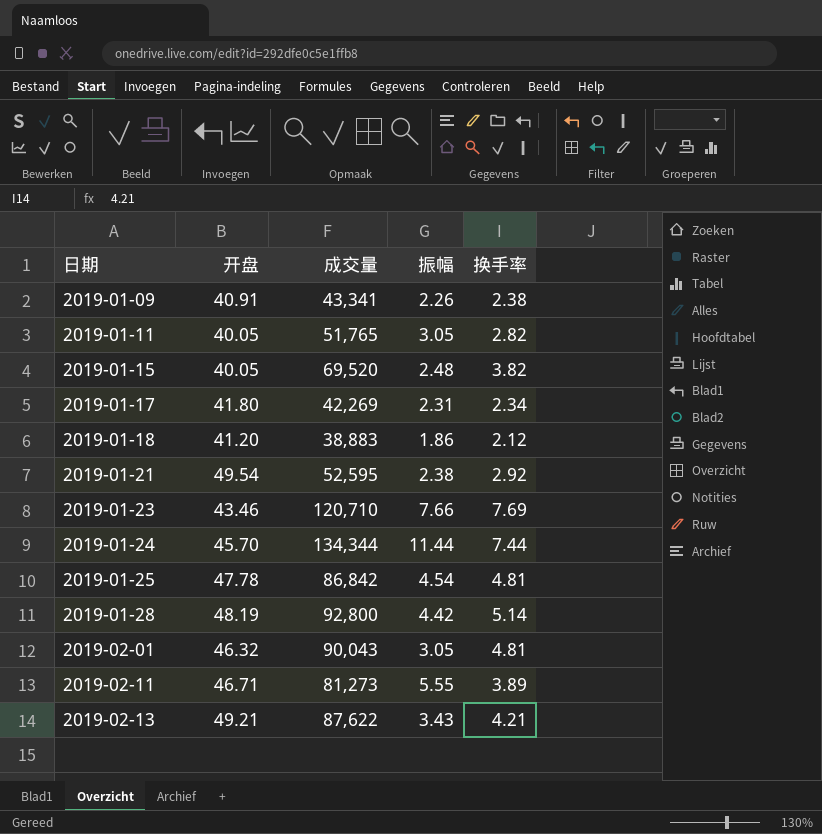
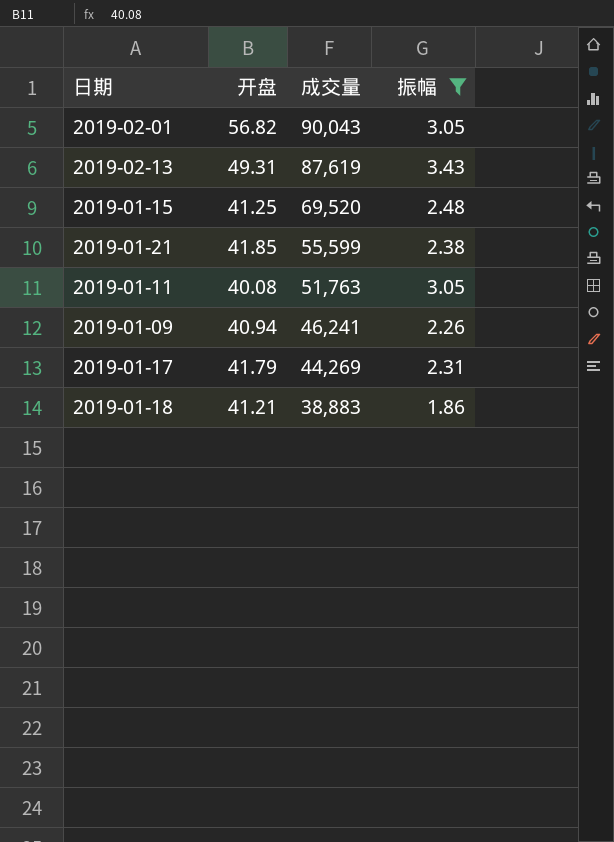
filter: none -> 振幅 <= 3.43
row order: 日期 ascending -> 成交量 descending
column 换手率 | position: 5 -> none
2019-02-01 | 开盘: 46.32 -> 56.82
2019-02-13 | 开盘: 49.21 -> 49.31
2019-02-13 | 成交量: 87,622 -> 87,619
2019-01-15 | 开盘: 40.05 -> 41.25
2019-01-21 | 开盘: 49.54 -> 41.85
2019-01-21 | 成交量: 52,595 -> 55,599
2019-01-11 | 开盘: 40.05 -> 40.08
2019-01-11 | 成交量: 51,765 -> 51,763
2019-01-09 | 开盘: 40.91 -> 40.94
2019-01-09 | 成交量: 43,341 -> 46,241
2019-01-17 | 开盘: 41.80 -> 41.79
2019-01-17 | 成交量: 42,269 -> 44,269
2019-01-18 | 开盘: 41.20 -> 41.21

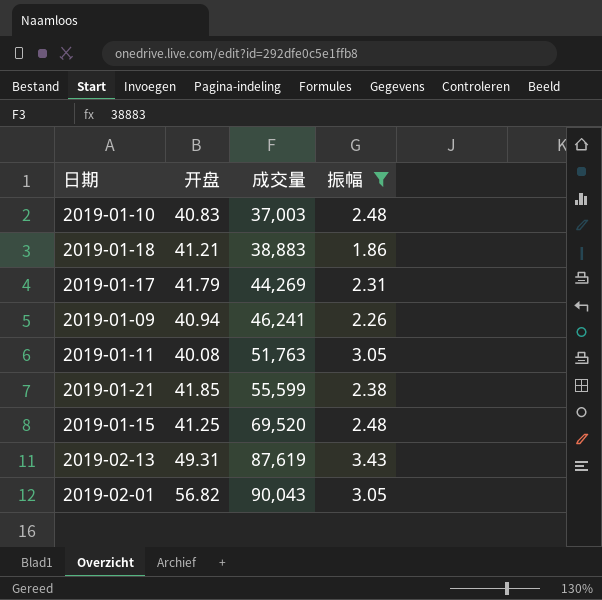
row order: 成交量 descending -> 成交量 ascending
row 2019-01-10: none -> 40.83 | 37,003 | 2.48

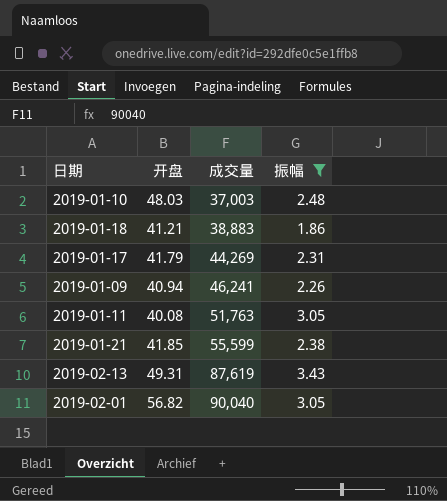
row 2019-01-15: 41.25 | 69,520 | 2.48 -> none
2019-01-10 | 开盘: 40.83 -> 48.03
2019-02-01 | 成交量: 90,043 -> 90,040

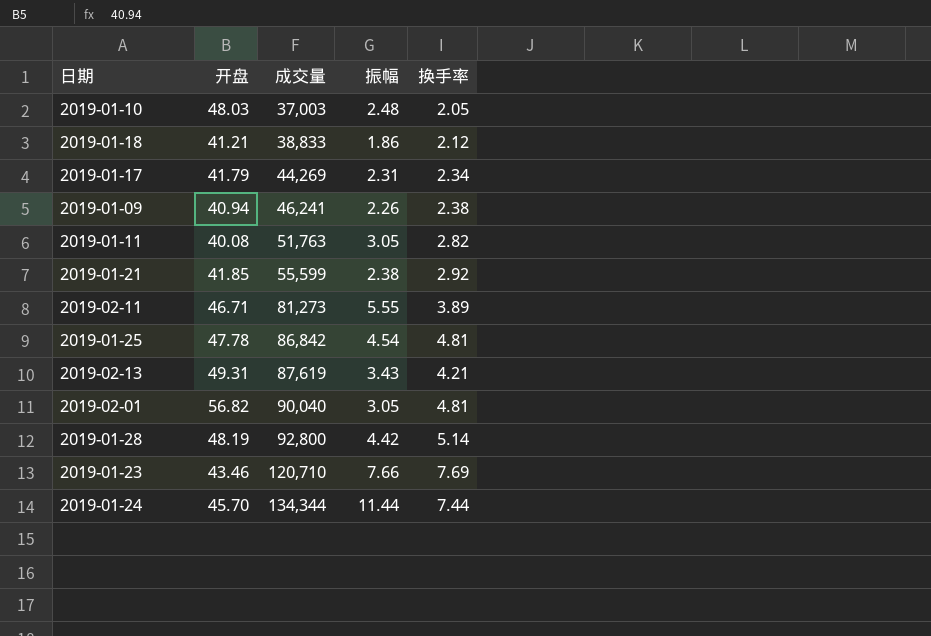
filter: 振幅 <= 3.43 -> none
column 换手率 | position: none -> 5
2019-01-18 | 成交量: 38,883 -> 38,833

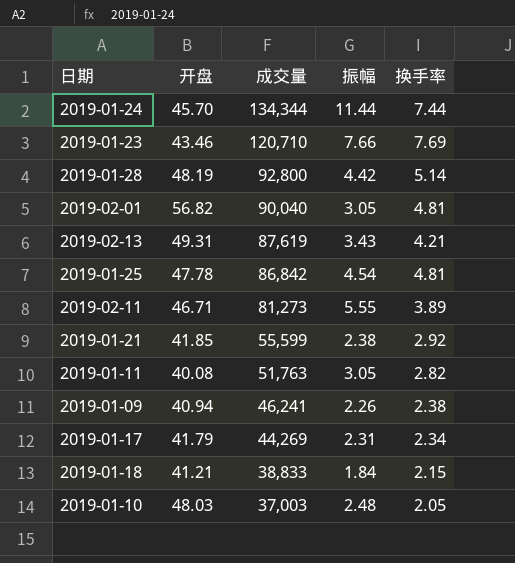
row order: 成交量 ascending -> 成交量 descending
2019-01-18 | 振幅: 1.86 -> 1.84
2019-01-18 | 换手率: 2.12 -> 2.15

